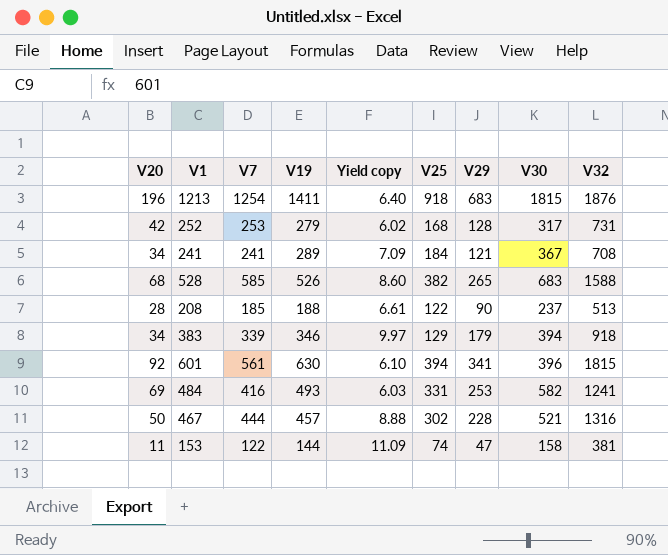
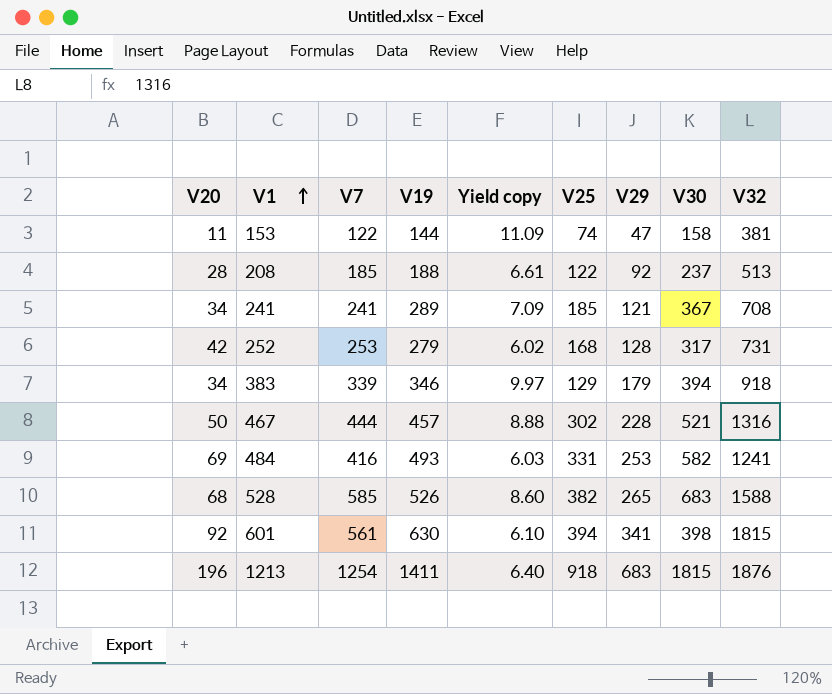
row order: none -> V1 ascending
208 | V29: 90 -> 92
241 | V25: 184 -> 185
601 | V30: 396 -> 398

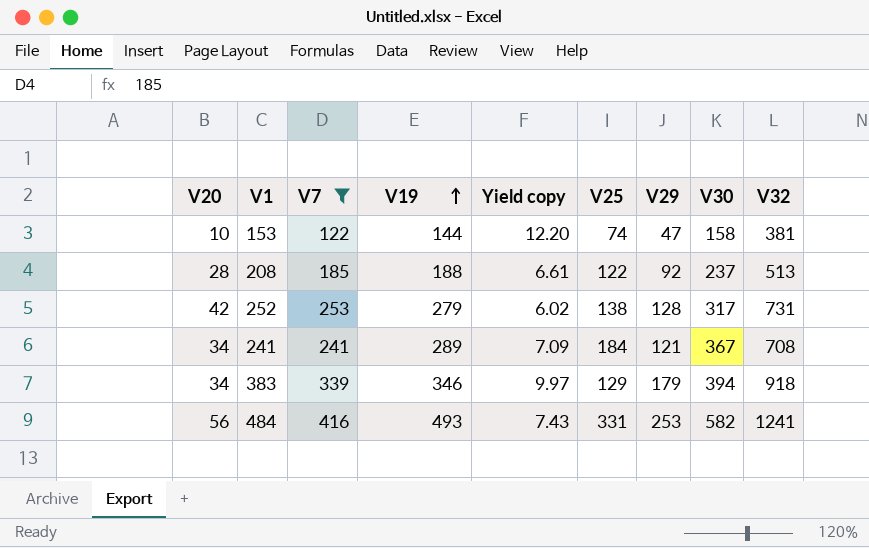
filter: none -> V7 <= 416
row order: V1 ascending -> V19 ascending
153 | V20: 11 -> 10
153 | Yield copy: 11.09 -> 12.20
252 | V25: 168 -> 138
241 | V25: 185 -> 184
484 | V20: 69 -> 56
484 | Yield copy: 6.03 -> 7.43

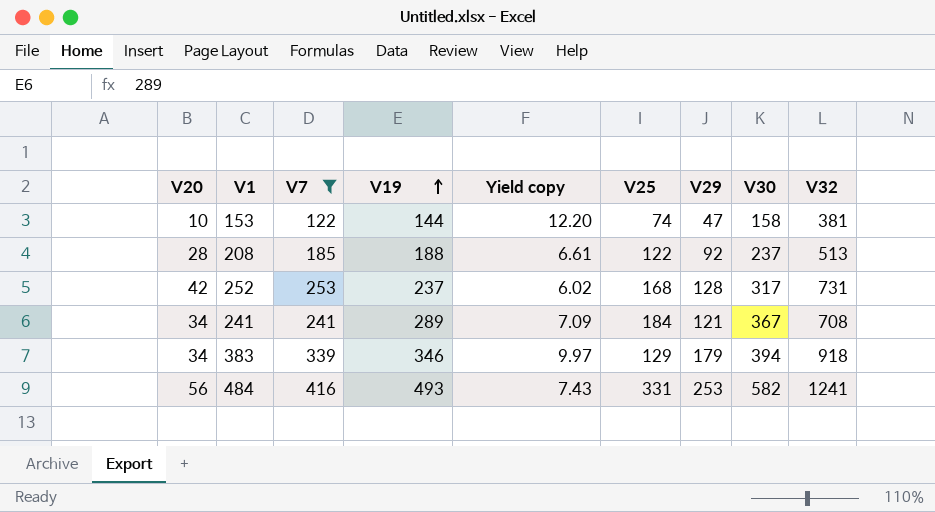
252 | V19: 279 -> 237
252 | V25: 138 -> 168

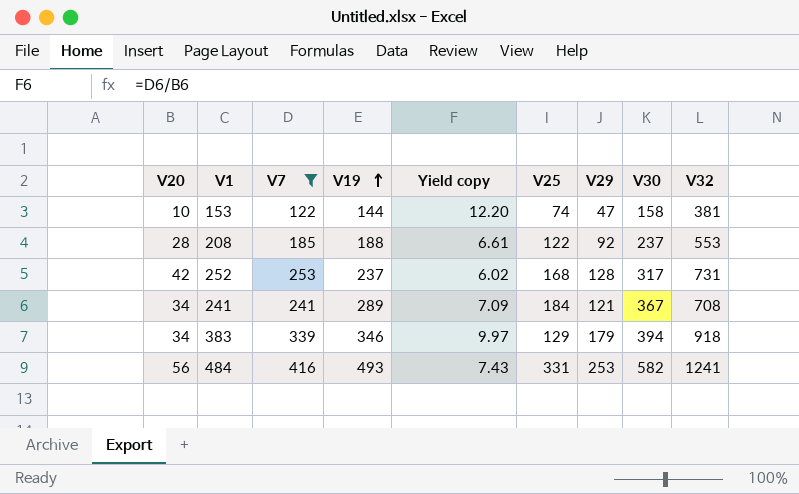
208 | V32: 513 -> 553

